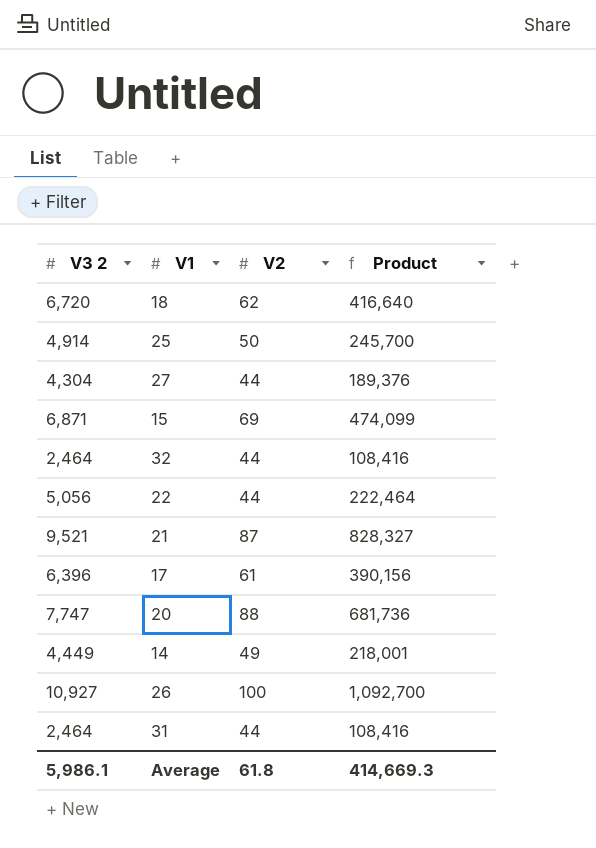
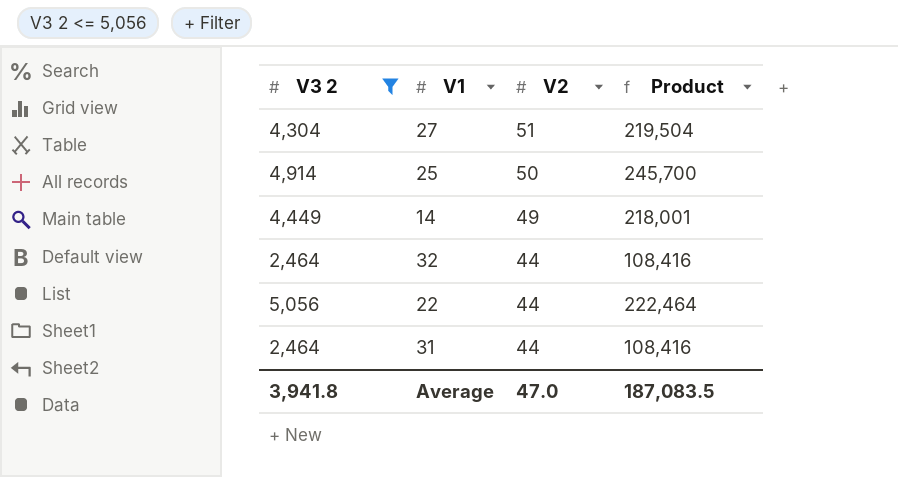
filter: none -> V3 2 <= 5,056
row order: none -> V2 descending
27 | V2: 44 -> 51
27 | Product: 189,376 -> 219,504
Average | V3 2: 5,986.1 -> 3,941.8
Average | V2: 61.8 -> 47.0
Average | Product: 414,669.3 -> 187,083.5

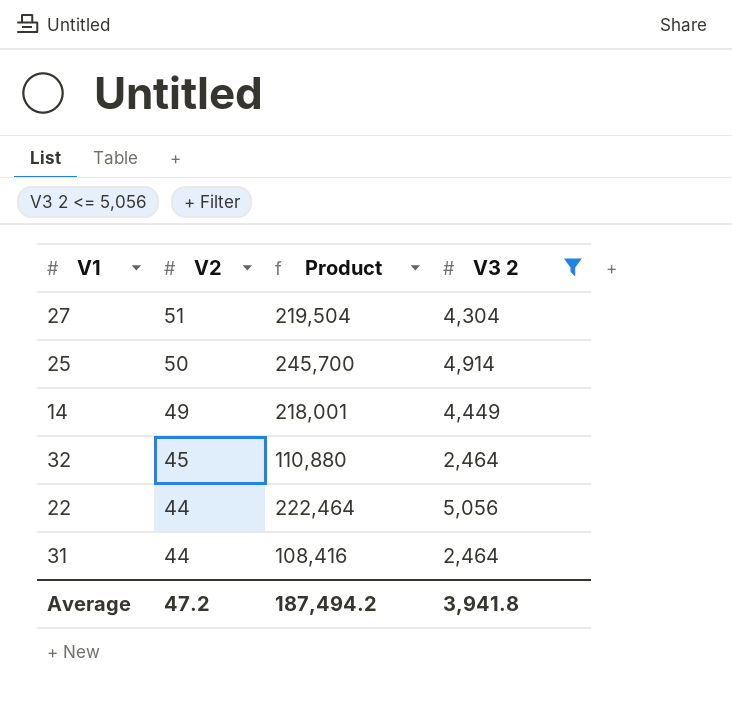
column V3 2 | position: 1 -> 4
32 | V2: 44 -> 45
32 | Product: 108,416 -> 110,880
Average | V2: 47.0 -> 47.2
Average | Product: 187,083.5 -> 187,494.2

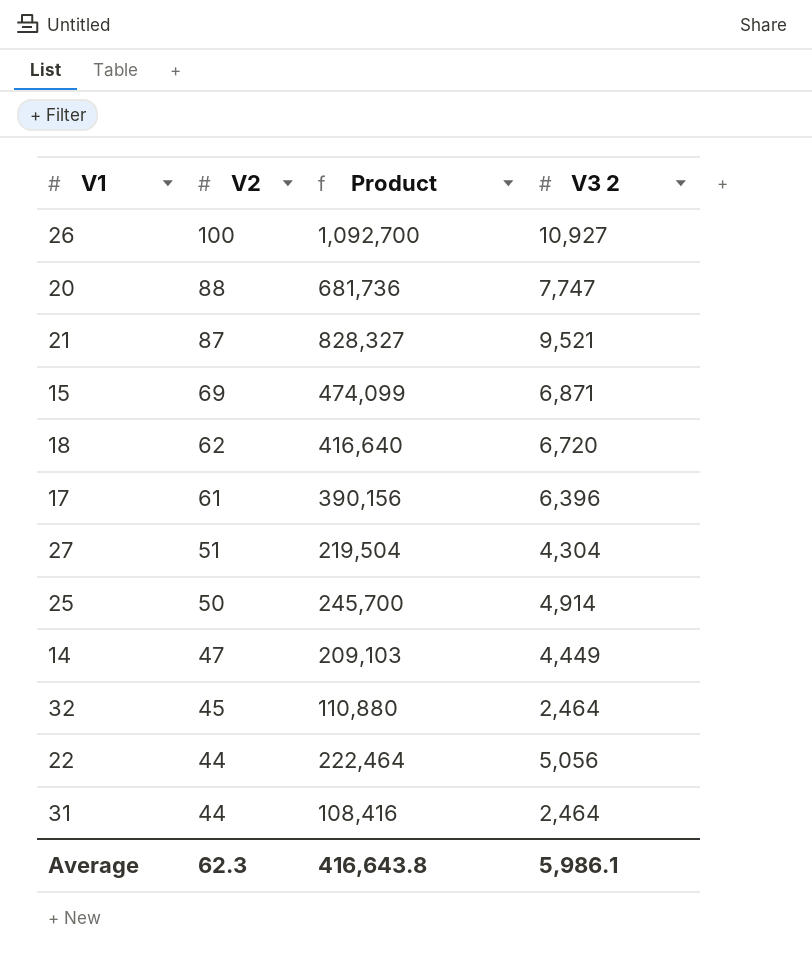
filter: V3 2 <= 5,056 -> none
14 | V2: 49 -> 47
14 | Product: 218,001 -> 209,103
Average | V2: 47.2 -> 62.3
Average | Product: 187,494.2 -> 416,643.8
Average | V3 2: 3,941.8 -> 5,986.1

